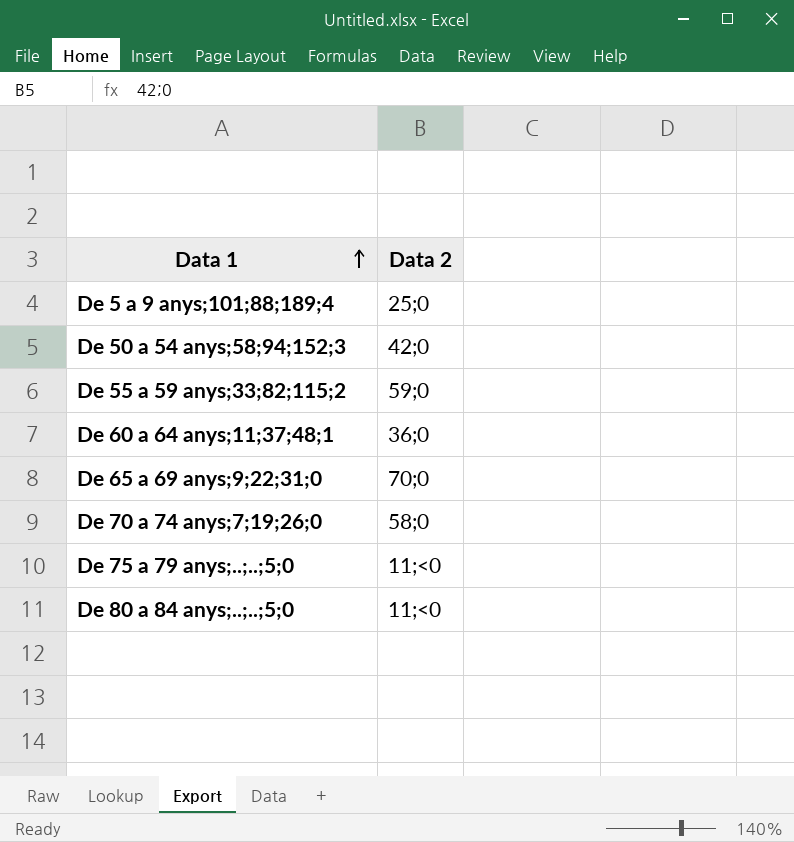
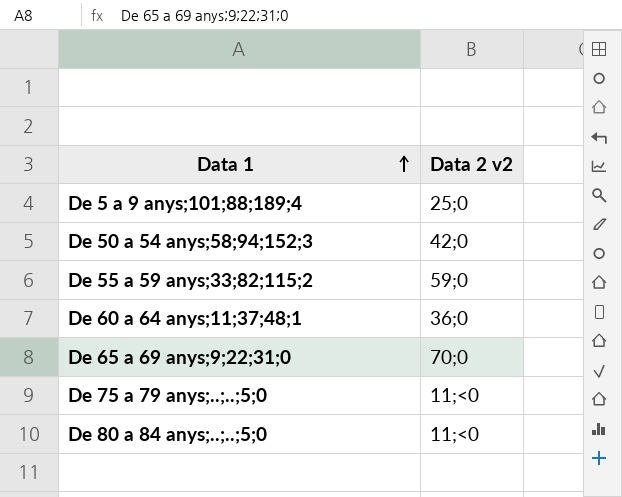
column name: Data 2 -> Data 2 v2
row De 70 a 74 anys;7;19;26;0: 58;0 -> none

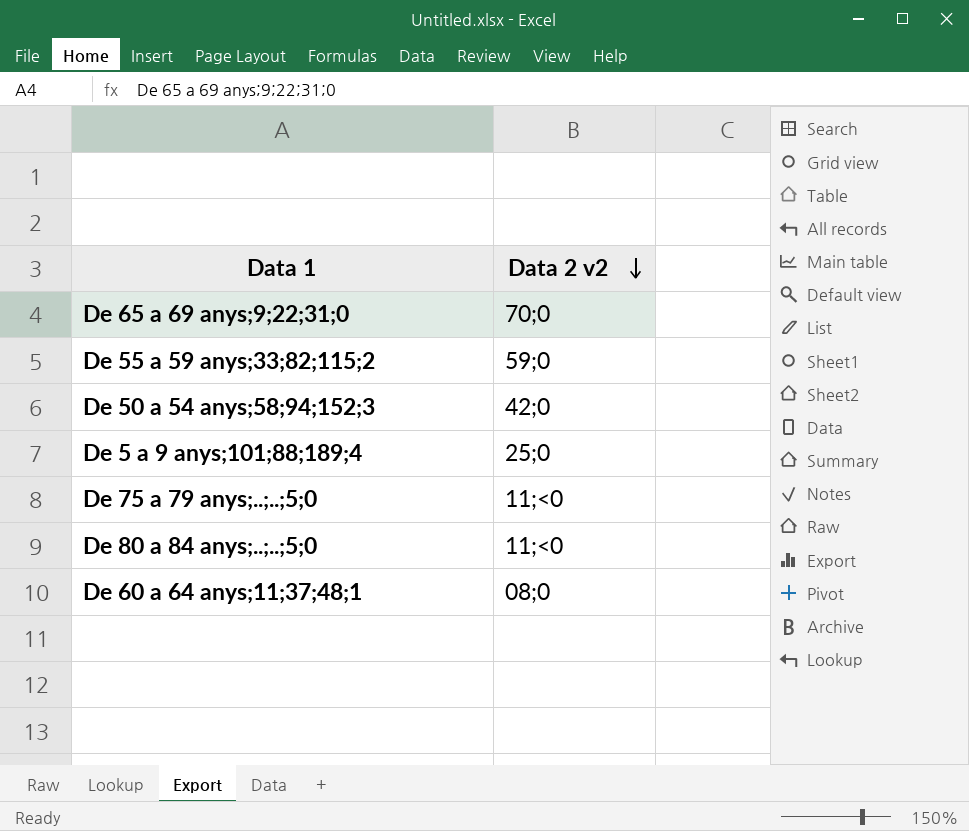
row order: Data 1 ascending -> Data 2 v2 descending
De 60 a 64 anys;11;37;48;1 | Data 2 v2: 36;0 -> 08;0

